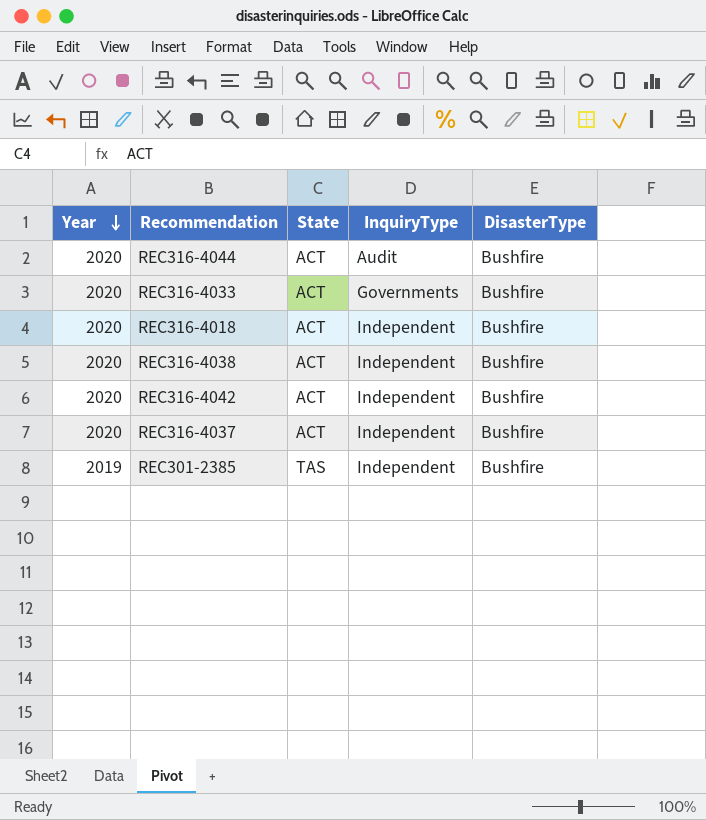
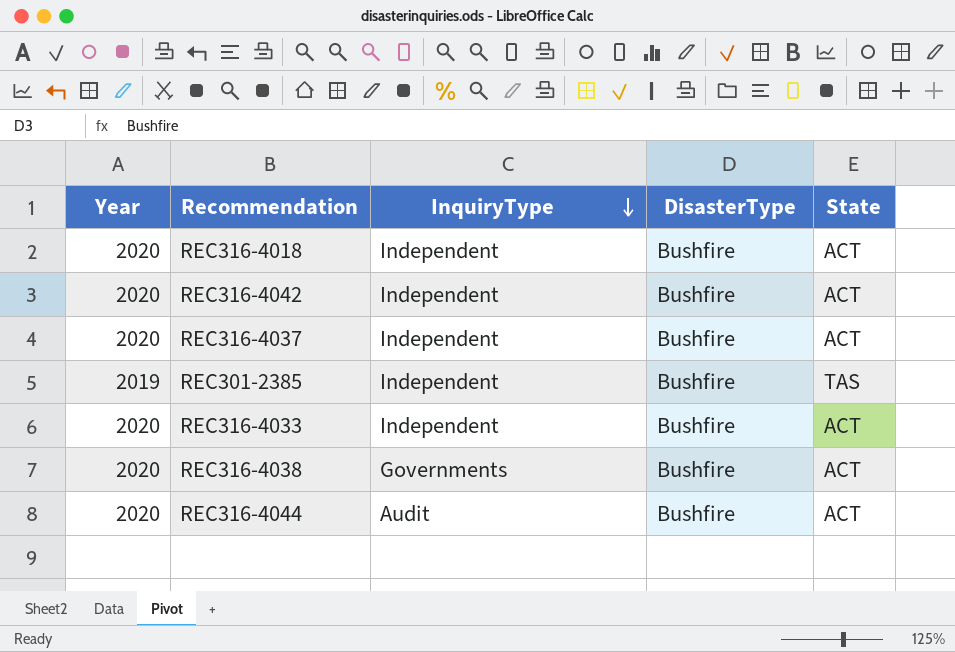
row order: Year descending -> InquiryType descending
column State | position: 3 -> 5
REC316-4033 | InquiryType: Governments -> Independent
REC316-4038 | InquiryType: Independent -> Governments

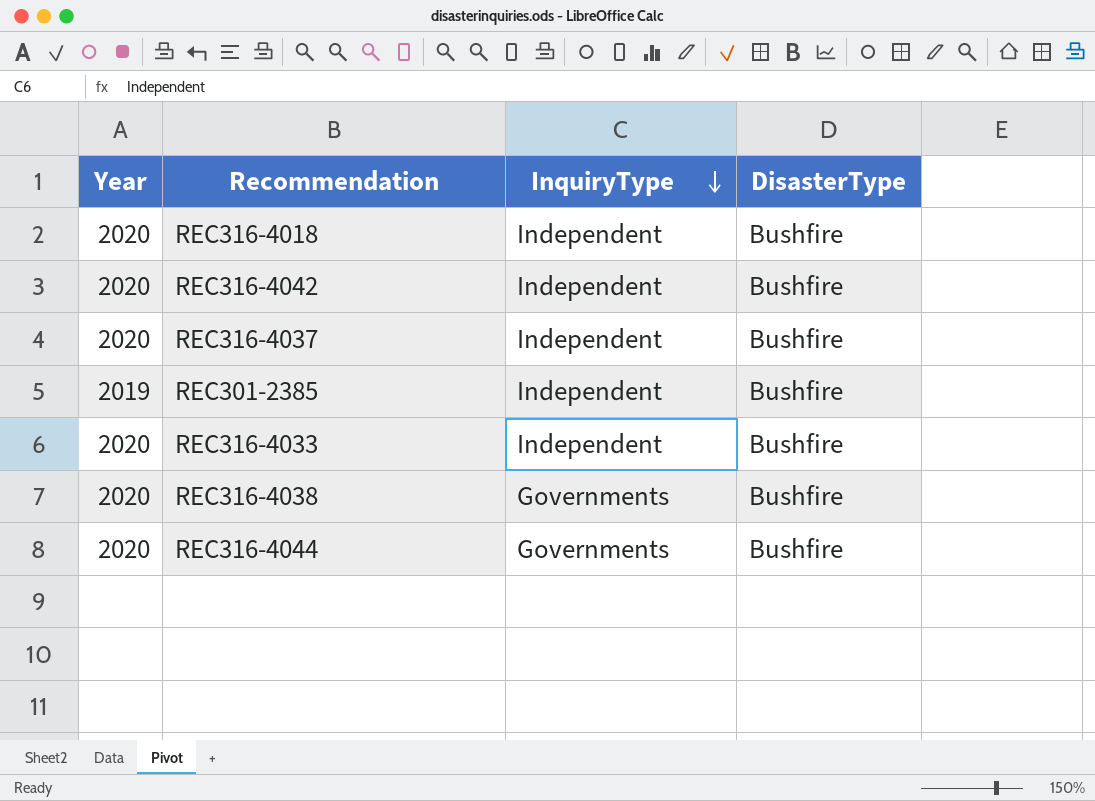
column State | position: 5 -> none
REC316-4044 | InquiryType: Audit -> Governments

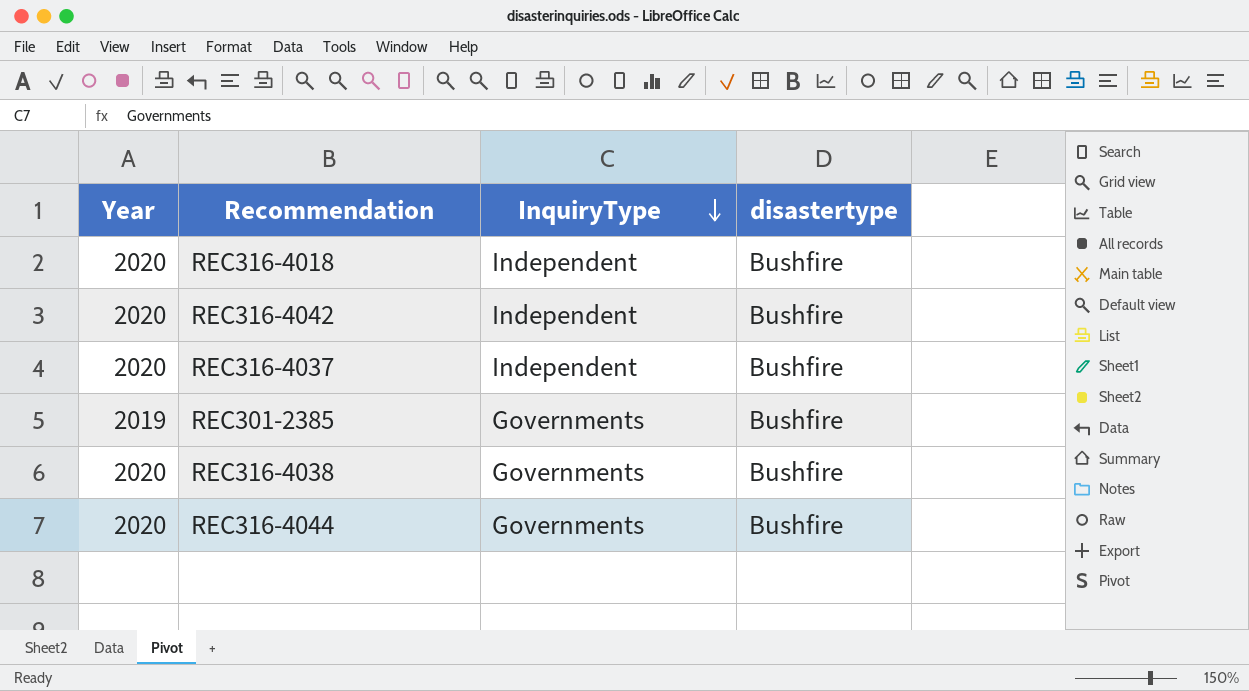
column name: DisasterType -> disastertype
row REC316-4033: 2020 | Independent | Bushfire -> none
REC301-2385 | InquiryType: Independent -> Governments

